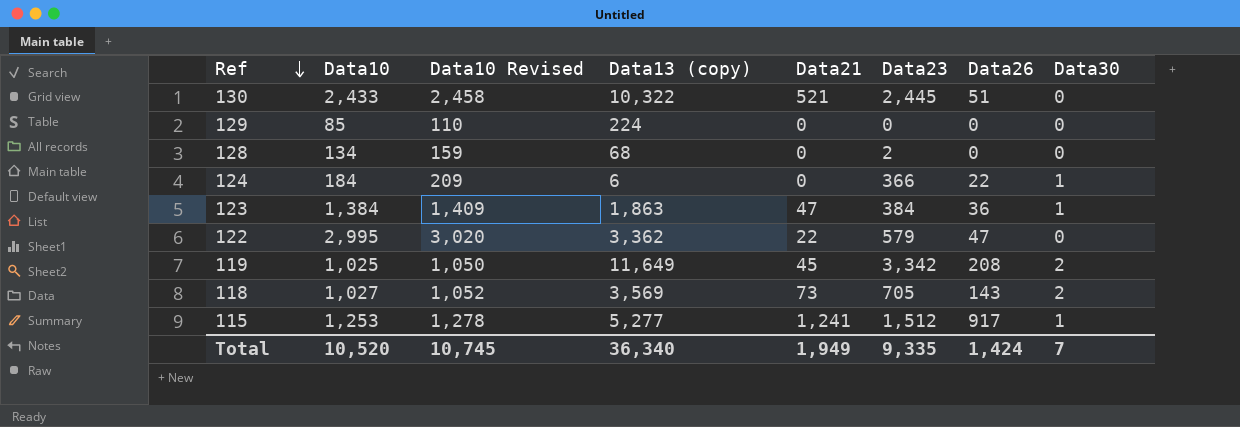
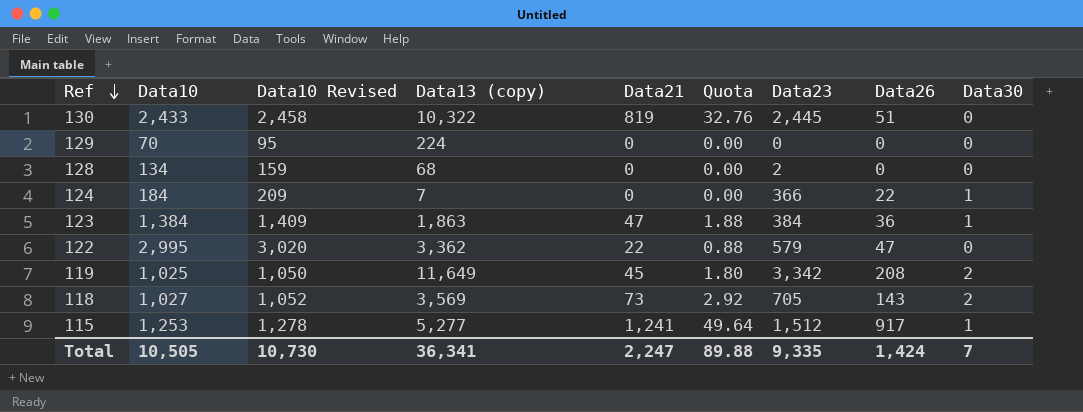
column Quota | formula: none -> [Data21] * 0.04
130 | Data21: 521 -> 819
129 | Data10: 85 -> 70
129 | Data10 Revised: 110 -> 95
124 | Data13 (copy): 6 -> 7
Total | Data10: 10,520 -> 10,505
Total | Data10 Revised: 10,745 -> 10,730
Total | Data13 (copy): 36,340 -> 36,341
Total | Data21: 1,949 -> 2,247

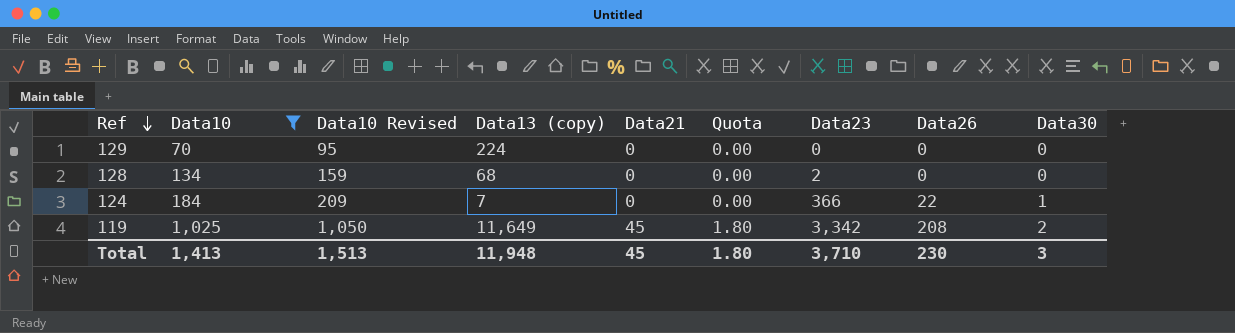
filter: none -> Data10 <= 1,025
Total | Data10: 10,505 -> 1,413
Total | Data10 Revised: 10,730 -> 1,513
Total | Data13 (copy): 36,341 -> 11,948
Total | Data21: 2,247 -> 45
Total | Quota: 89.88 -> 1.80
Total | Data23: 9,335 -> 3,710
Total | Data26: 1,424 -> 230
Total | Data30: 7 -> 3

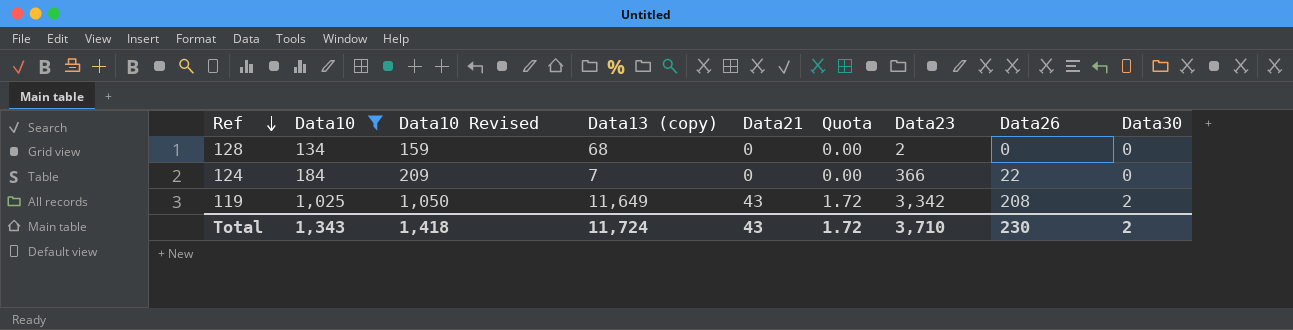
row 129: 70 | 95 | 224 | 0 | 0.00 | 0 | 0 | 0 -> none
124 | Data30: 1 -> 0
119 | Data21: 45 -> 43
119 | Quota: 1.80 -> 1.72
Total | Data10: 1,413 -> 1,343
Total | Data10 Revised: 1,513 -> 1,418
Total | Data13 (copy): 11,948 -> 11,724
Total | Data21: 45 -> 43
Total | Quota: 1.80 -> 1.72
Total | Data30: 3 -> 2

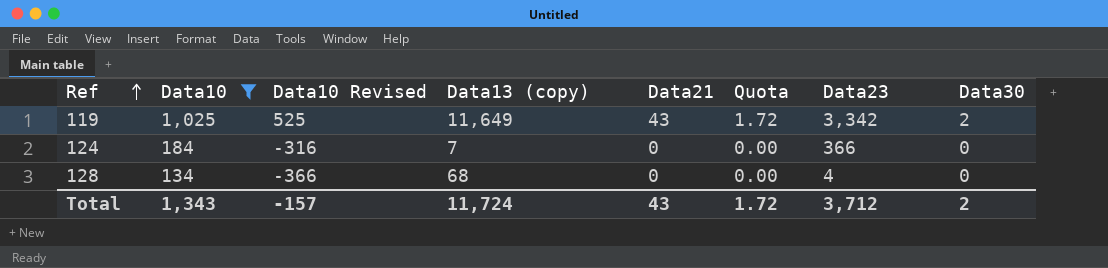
row order: Ref descending -> Ref ascending
column Data26 | position: 8 -> none
column Data10 Revised | formula: [Data10] + 25 -> [Data10] - 500
128 | Data23: 2 -> 4
Total | Data10 Revised: 1,418 -> -157
Total | Data23: 3,710 -> 3,712

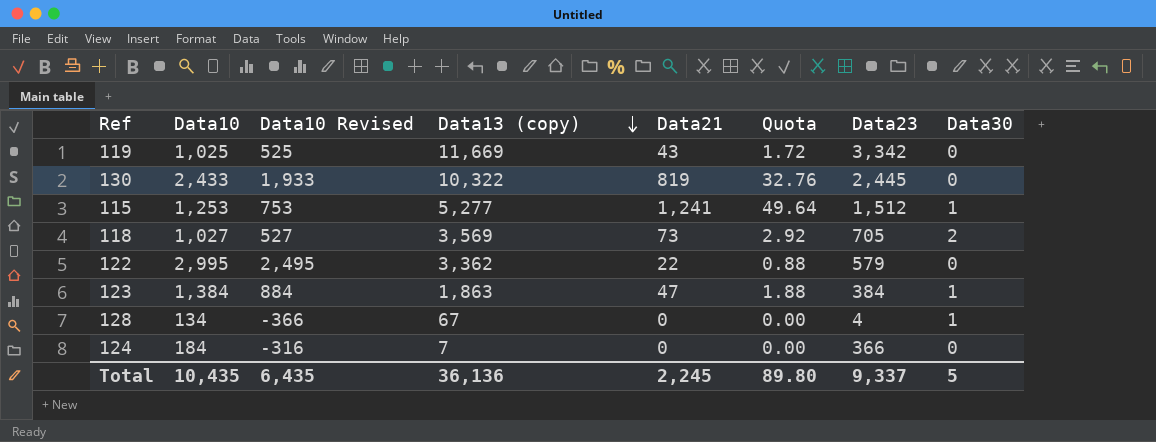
filter: Data10 <= 1,025 -> none
row order: Ref ascending -> Data13 (copy) descending
119 | Data13 (copy): 11,649 -> 11,669
119 | Data30: 2 -> 0
128 | Data13 (copy): 68 -> 67
128 | Data30: 0 -> 1
Total | Data10: 1,343 -> 10,435
Total | Data10 Revised: -157 -> 6,435
Total | Data13 (copy): 11,724 -> 36,136
Total | Data21: 43 -> 2,245
Total | Quota: 1.72 -> 89.80
Total | Data23: 3,712 -> 9,337
Total | Data30: 2 -> 5

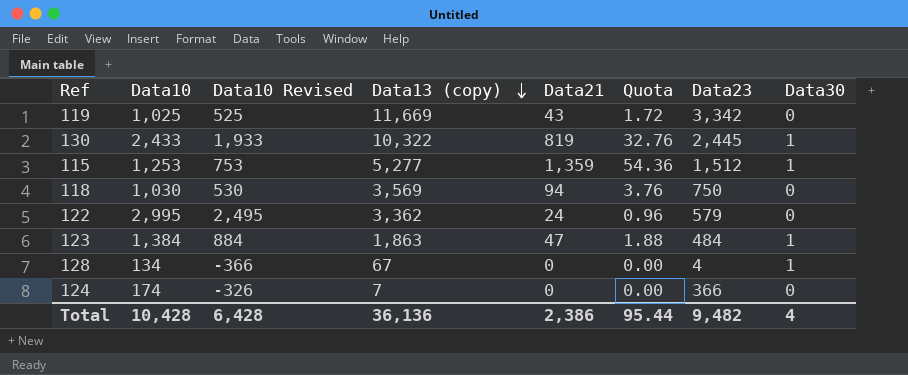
130 | Data30: 0 -> 1
115 | Data21: 1,241 -> 1,359
115 | Quota: 49.64 -> 54.36
118 | Data10: 1,027 -> 1,030
118 | Data10 Revised: 527 -> 530
118 | Data21: 73 -> 94
118 | Quota: 2.92 -> 3.76
118 | Data23: 705 -> 750
118 | Data30: 2 -> 0
122 | Data21: 22 -> 24
122 | Quota: 0.88 -> 0.96
123 | Data23: 384 -> 484
124 | Data10: 184 -> 174
124 | Data10 Revised: -316 -> -326
Total | Data10: 10,435 -> 10,428
Total | Data10 Revised: 6,435 -> 6,428
Total | Data21: 2,245 -> 2,386
Total | Quota: 89.80 -> 95.44
Total | Data23: 9,337 -> 9,482
Total | Data30: 5 -> 4

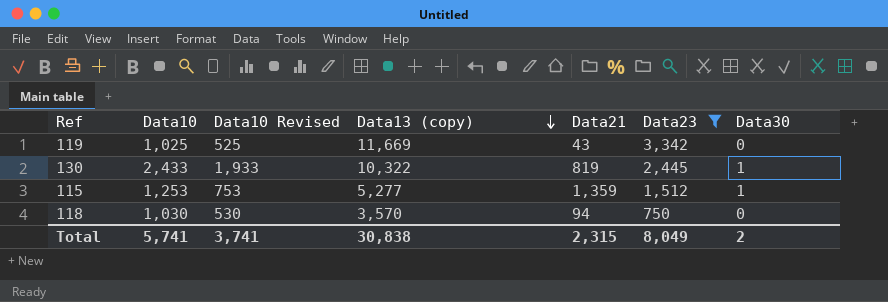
filter: none -> Data23 >= 750
column Quota | formula: [Data21] * 0.04 -> none
118 | Data13 (copy): 3,569 -> 3,570
Total | Data10: 10,428 -> 5,741
Total | Data10 Revised: 6,428 -> 3,741
Total | Data13 (copy): 36,136 -> 30,838
Total | Data21: 2,386 -> 2,315
Total | Data23: 9,482 -> 8,049
Total | Data30: 4 -> 2

